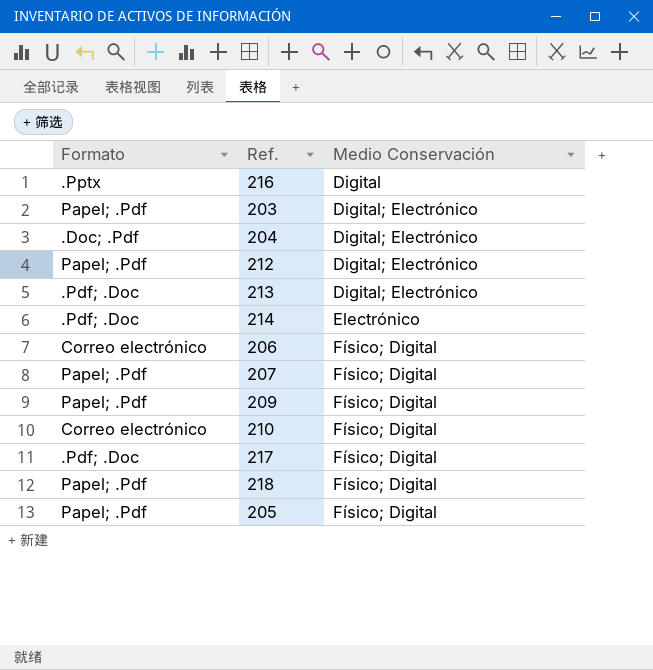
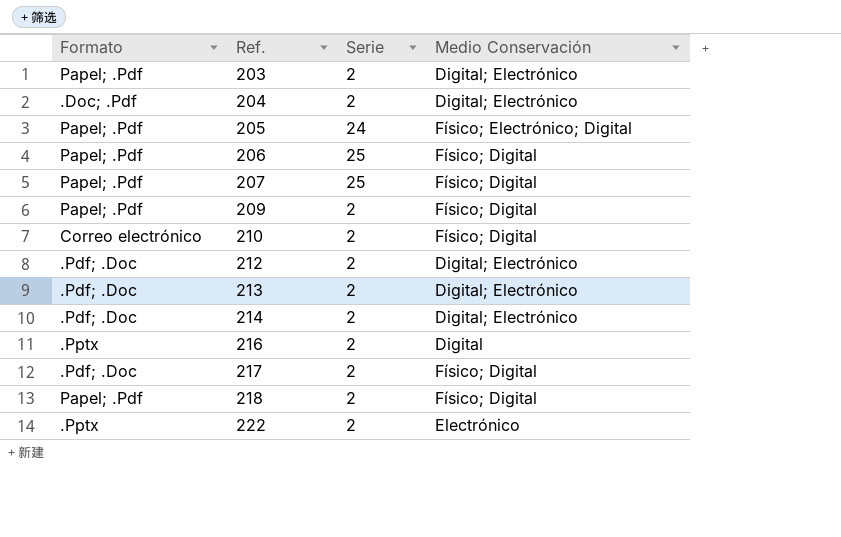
row order: Medio Conservación ascending -> Ref. ascending
column Serie | position: none -> 3
205 | Medio Conservación: Físico; Digital -> Físico; Electrónico; Digital
206 | Formato: Correo electrónico -> Papel; .Pdf
212 | Formato: Papel; .Pdf -> .Pdf; .Doc
214 | Medio Conservación: Electrónico -> Digital; Electrónico
row 222: none -> .Pptx | 2 | Electrónico

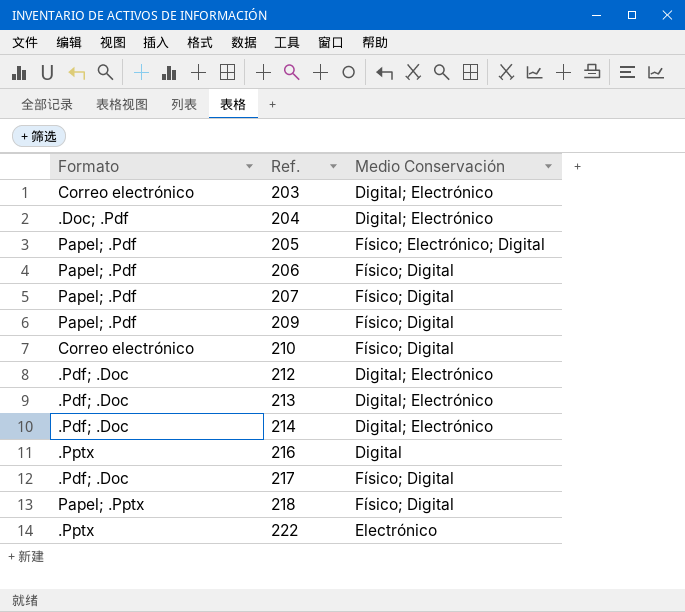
column Serie | position: 3 -> none
203 | Formato: Papel; .Pdf -> Correo electrónico
218 | Formato: Papel; .Pdf -> Papel; .Pptx

